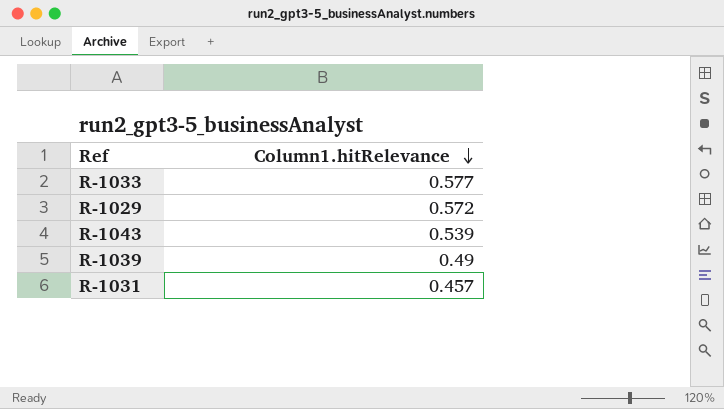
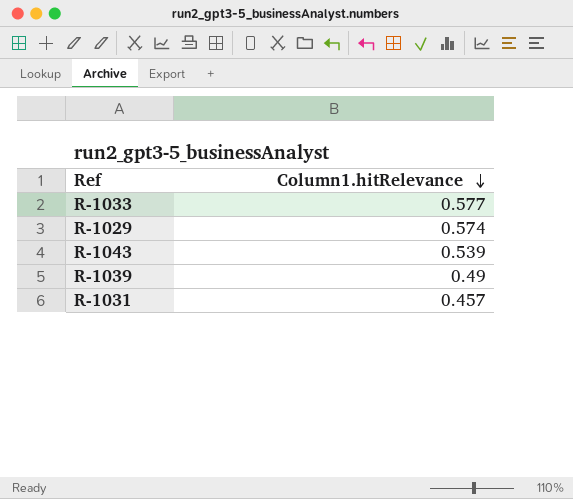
R-1029 | Column1.hitRelevance: 0.572 -> 0.574

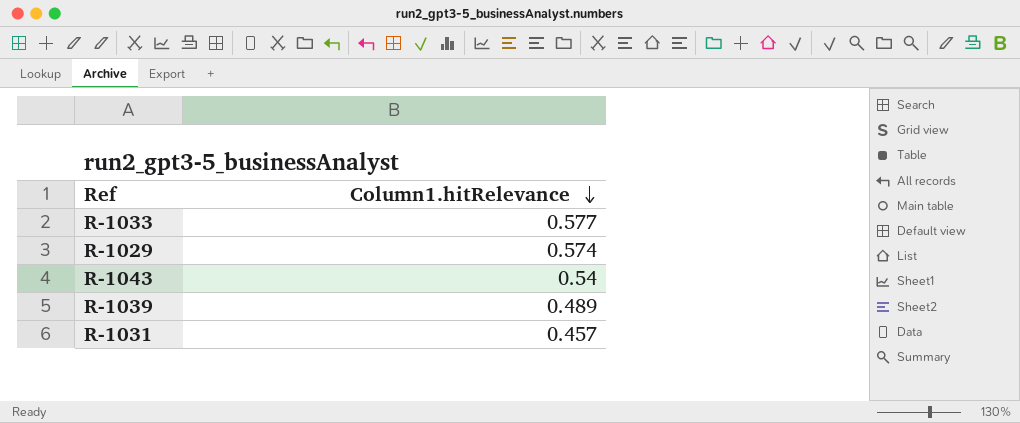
R-1043 | Column1.hitRelevance: 0.539 -> 0.54
R-1039 | Column1.hitRelevance: 0.49 -> 0.489

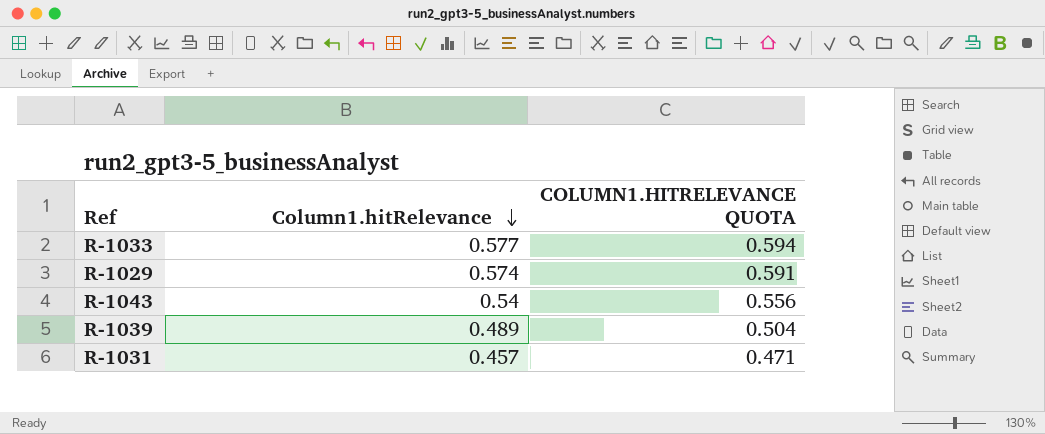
column COLUMN1.HITRELEVANCE QUOTA | formula: none -> [Column1.hitRelevance] * 1.03

